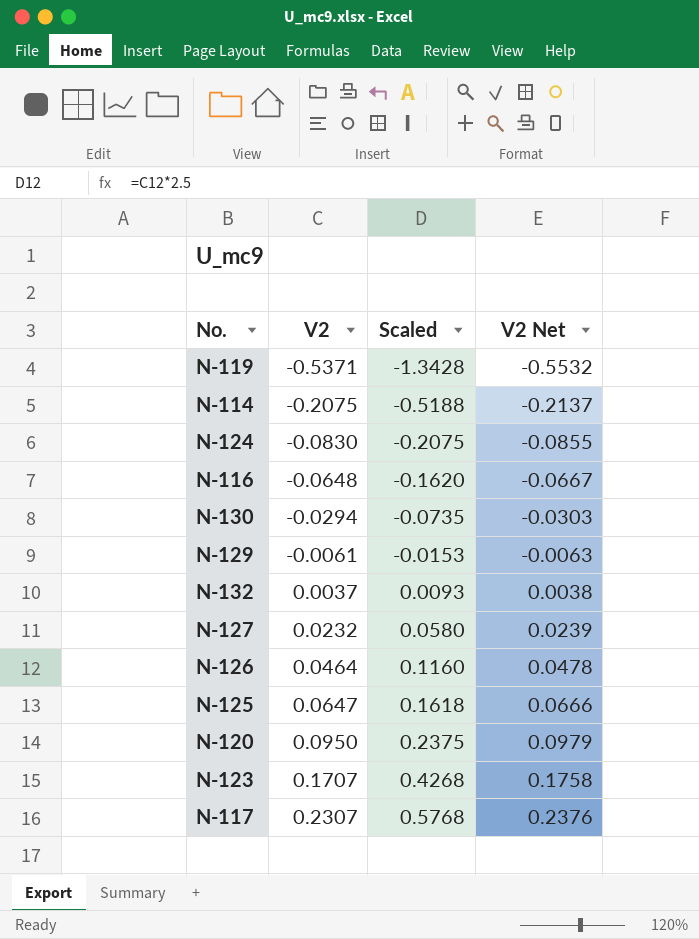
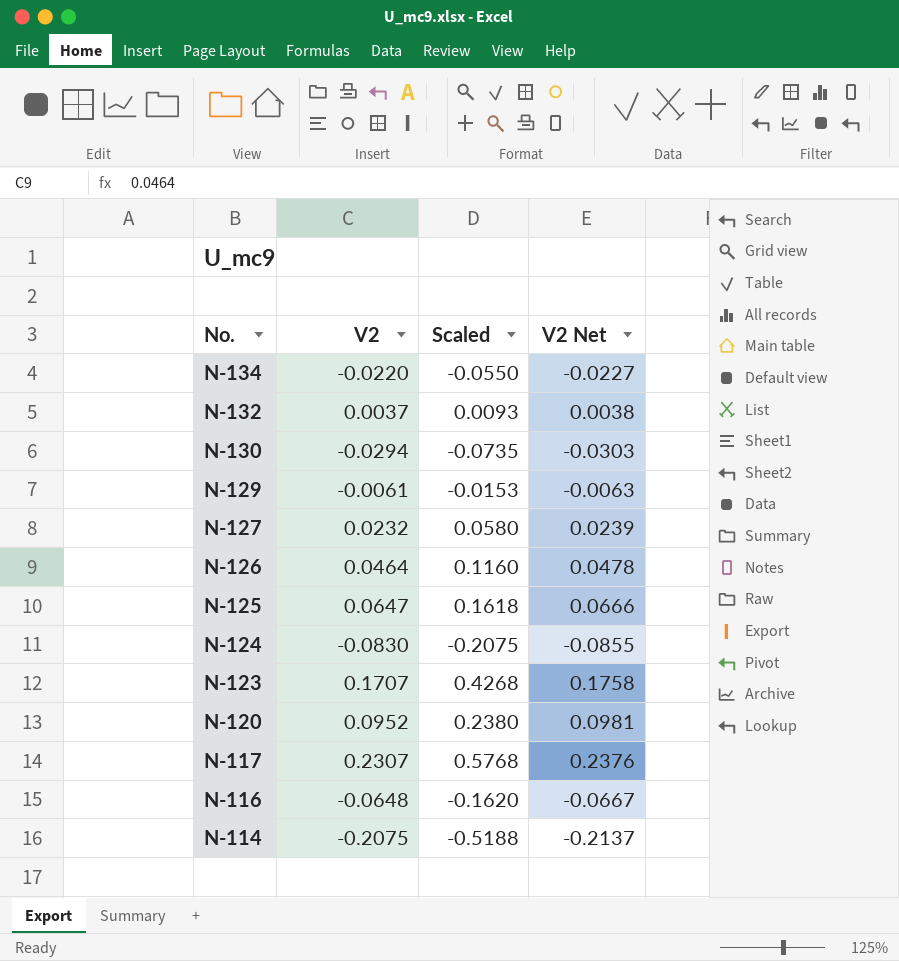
row order: V2 ascending -> No. descending
row N-119: -0.5371 | -1.3428 | -0.5532 -> none
row N-134: none -> -0.0220 | -0.0550 | -0.0227
N-120 | V2: 0.0950 -> 0.0952
N-120 | Scaled: 0.2375 -> 0.2380
N-120 | V2 Net: 0.0979 -> 0.0981

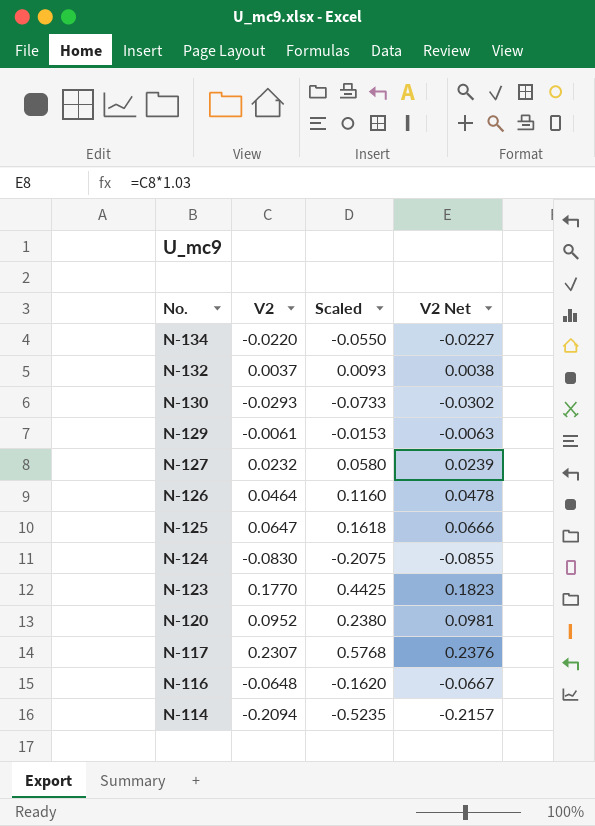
N-130 | V2: -0.0294 -> -0.0293
N-130 | Scaled: -0.0735 -> -0.0733
N-130 | V2 Net: -0.0303 -> -0.0302
N-123 | V2: 0.1707 -> 0.1770
N-123 | Scaled: 0.4268 -> 0.4425
N-123 | V2 Net: 0.1758 -> 0.1823
N-114 | V2: -0.2075 -> -0.2094
N-114 | Scaled: -0.5188 -> -0.5235
N-114 | V2 Net: -0.2137 -> -0.2157

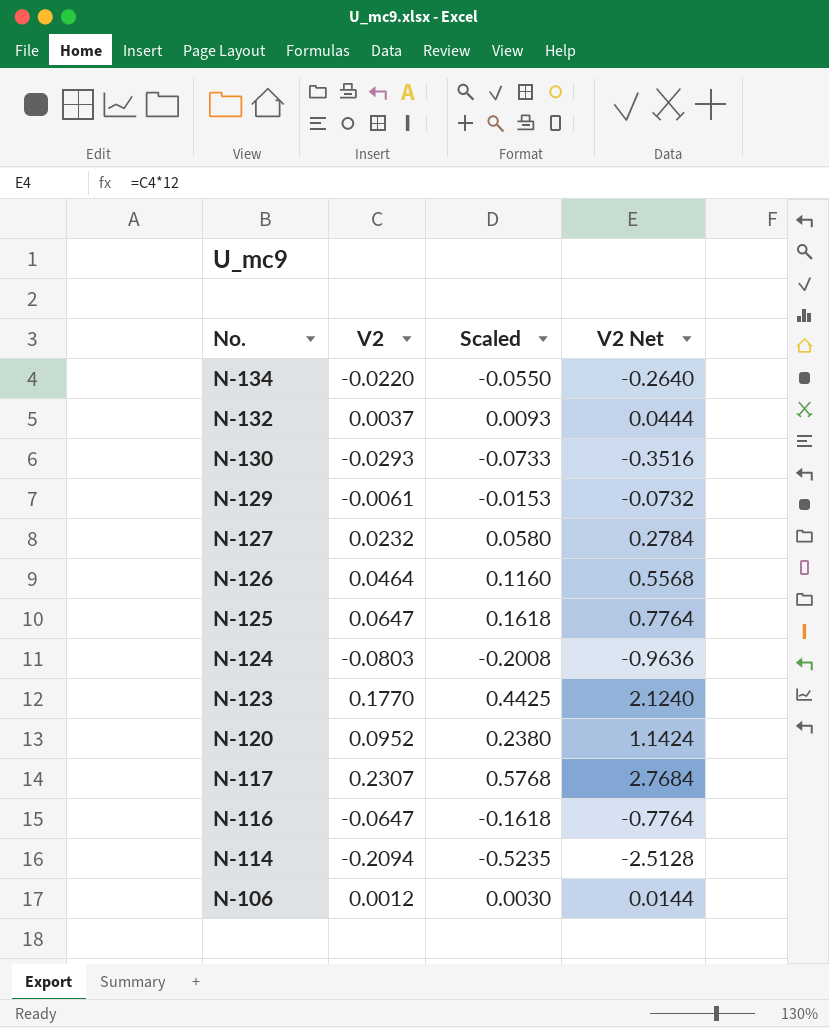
column V2 Net | formula: [V2] * 1.03 -> [V2] * 12
N-124 | V2: -0.0830 -> -0.0803
N-124 | Scaled: -0.2075 -> -0.2008
N-116 | V2: -0.0648 -> -0.0647
N-116 | Scaled: -0.1620 -> -0.1618
row N-106: none -> 0.0012 | 0.0030 | 0.0144

